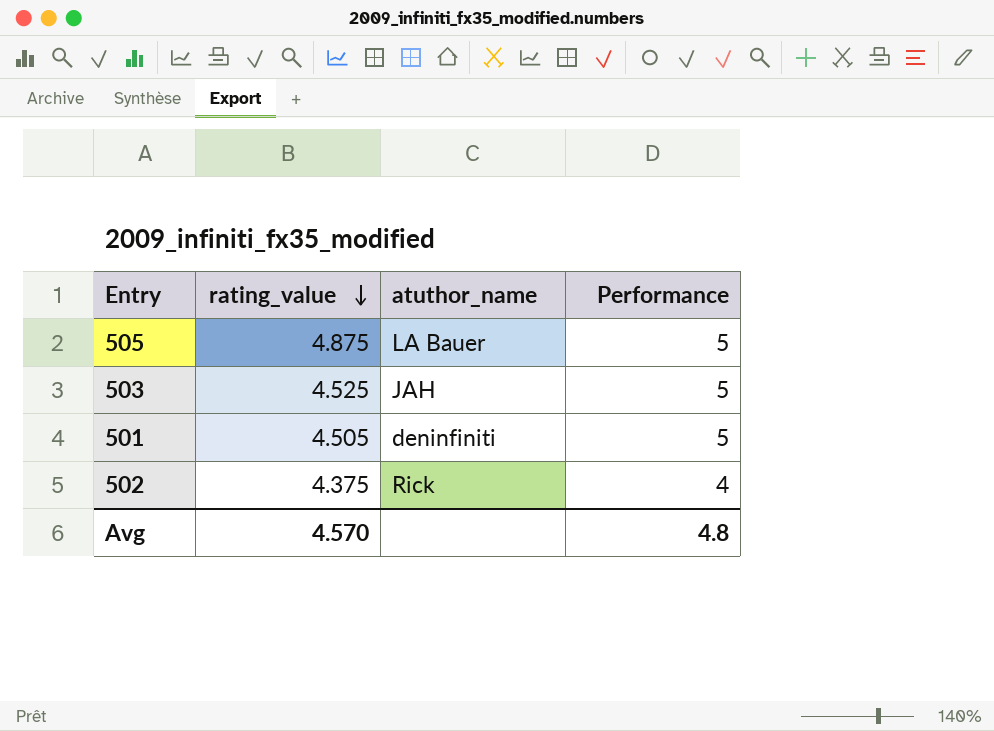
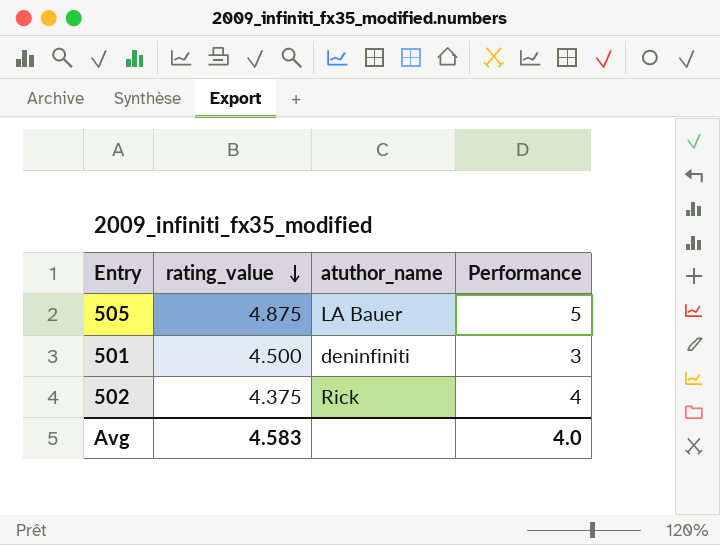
row 503: 4.525 | JAH | 5 -> none
501 | rating_value: 4.505 -> 4.500
501 | Performance: 5 -> 3
Avg | rating_value: 4.570 -> 4.583
Avg | Performance: 4.8 -> 4.0

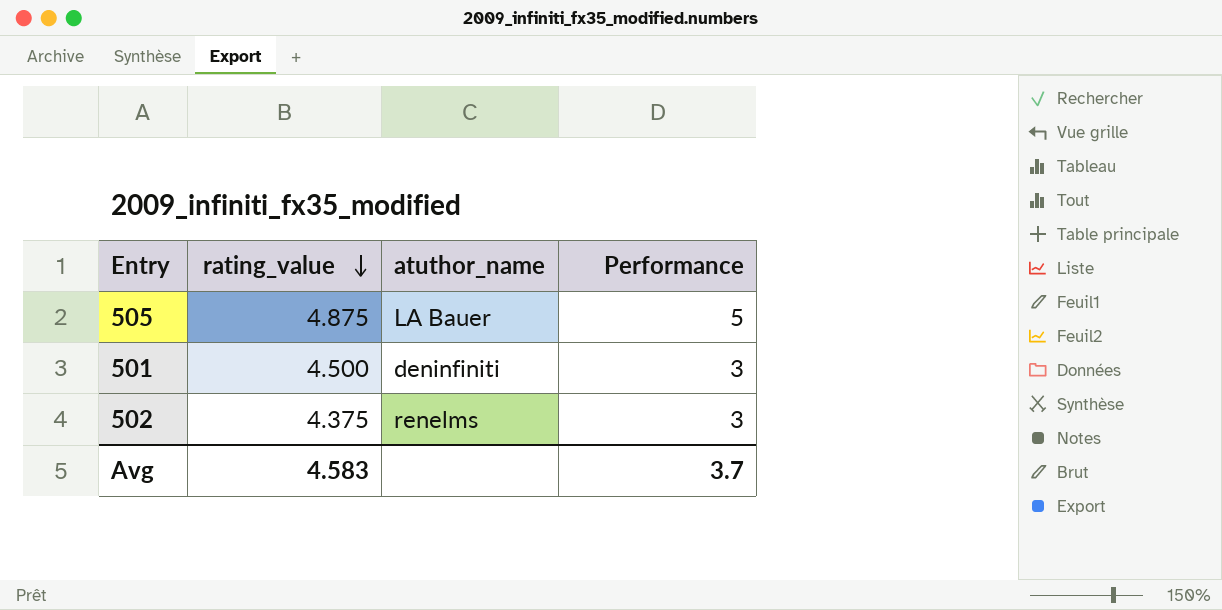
502 | atuthor_name: Rick -> renelms
502 | Performance: 4 -> 3
Avg | Performance: 4.0 -> 3.7

